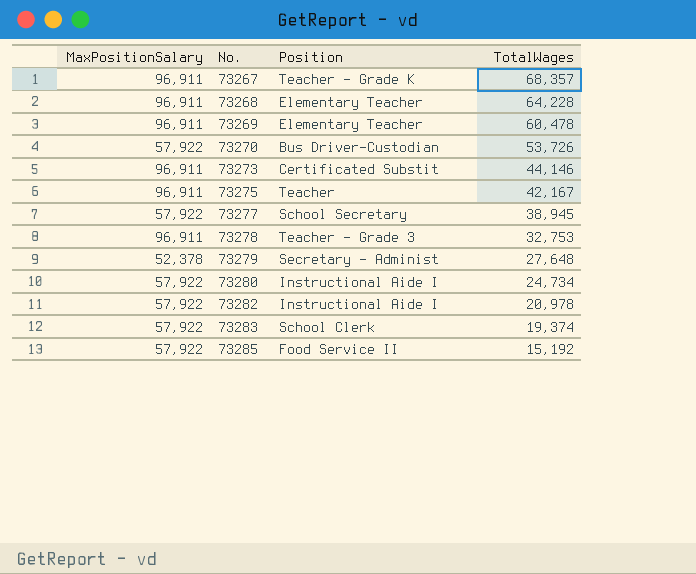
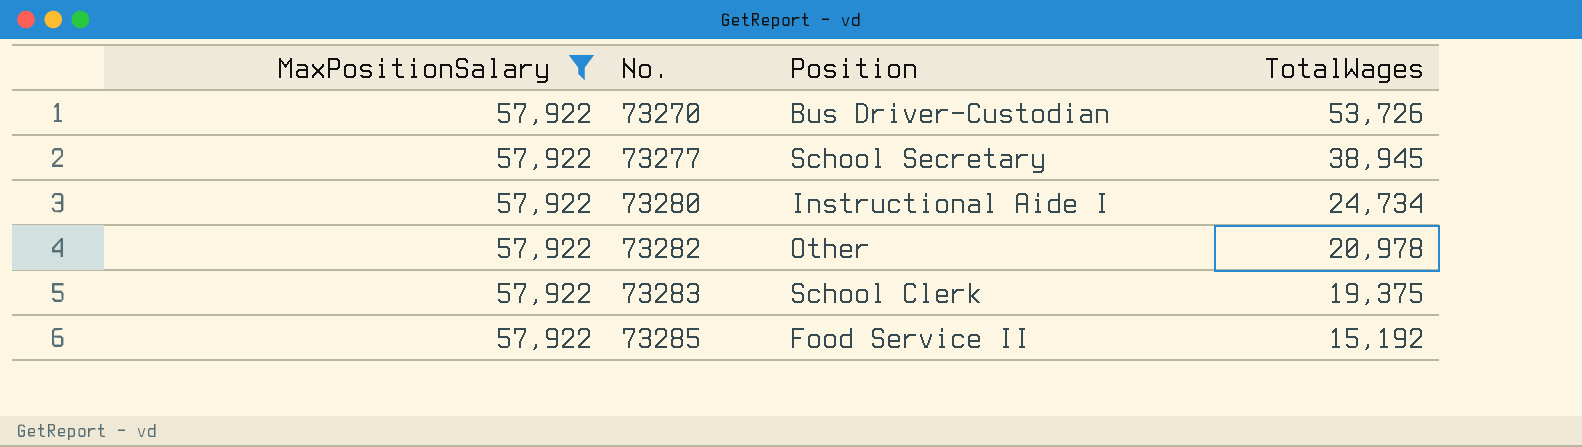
filter: none -> MaxPositionSalary = 57,922
73282 | Position: Instructional Aide I -> Other
73283 | TotalWages: 19,374 -> 19,375

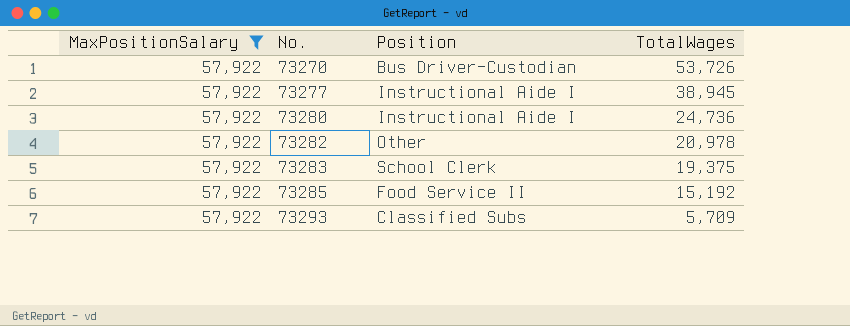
73277 | Position: School Secretary -> Instructional Aide I
73280 | TotalWages: 24,734 -> 24,736
row 73293: none -> 57,922 | Classified Subs | 5,709

